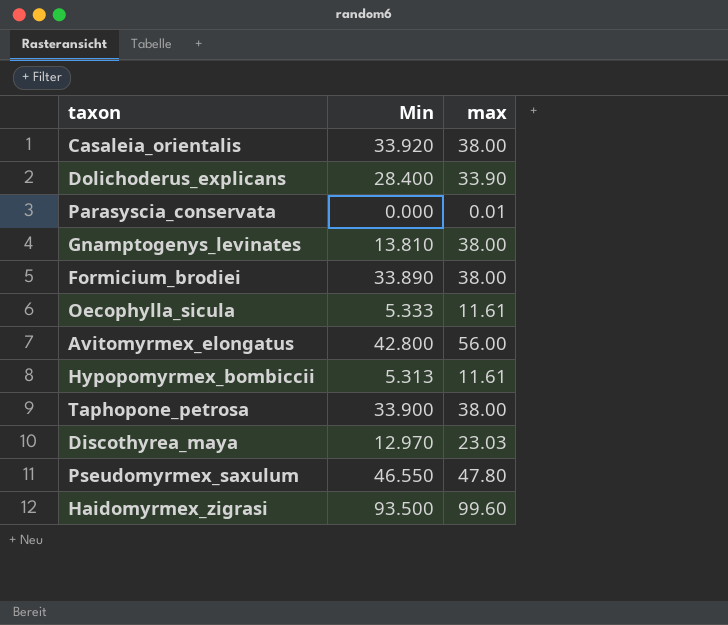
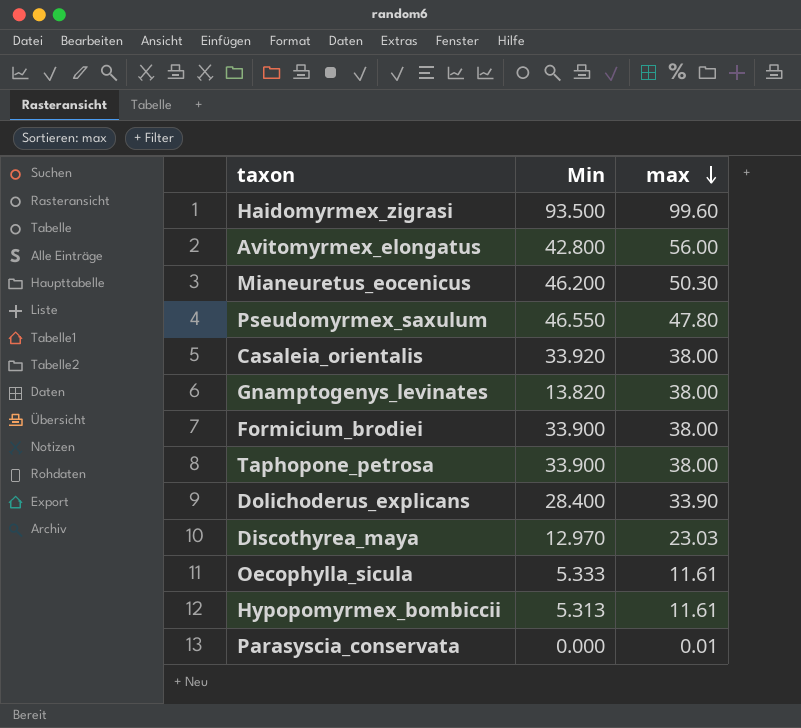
row order: none -> max descending
row Mianeuretus_eocenicus: none -> 46.200 | 50.30
Gnamptogenys_levinates | Min: 13.810 -> 13.820
Formicium_brodiei | Min: 33.890 -> 33.900

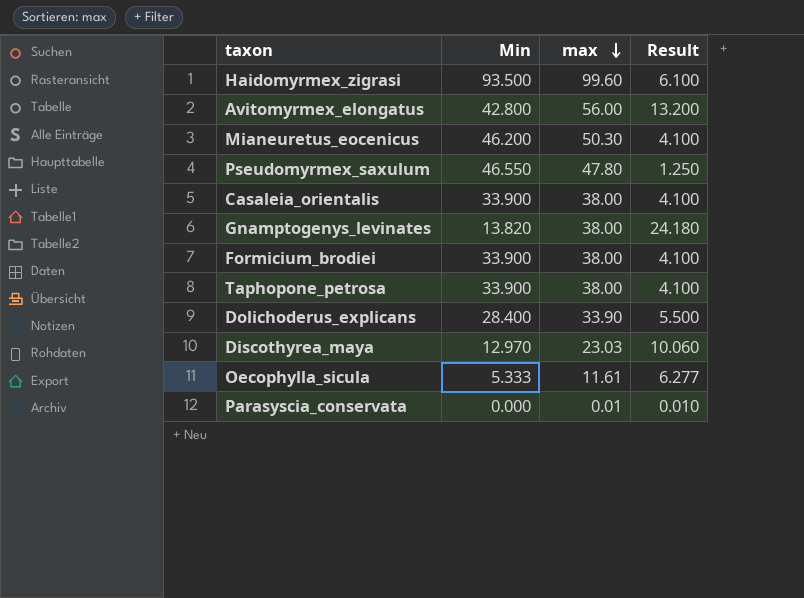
column Result | formula: none -> [max] - [Min]
row Hypopomyrmex_bombiccii: 5.313 | 11.61 -> none
Casaleia_orientalis | Min: 33.920 -> 33.900

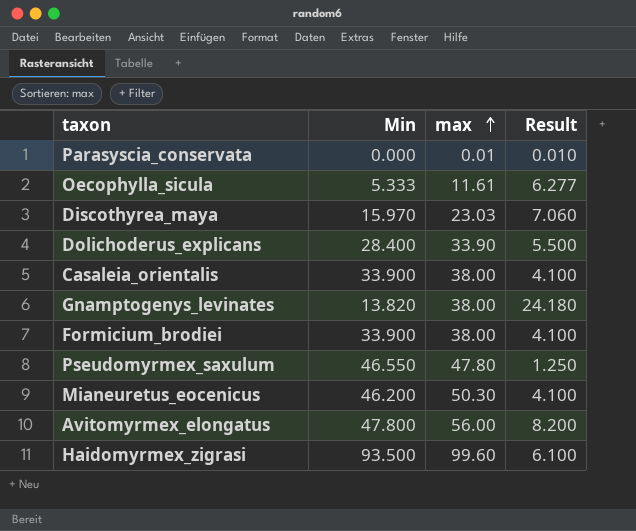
row order: max descending -> max ascending
row Taphopone_petrosa: 33.900 | 38.00 | 4.100 -> none
Discothyrea_maya | Min: 12.970 -> 15.970
Discothyrea_maya | Result: 10.060 -> 7.060
Avitomyrmex_elongatus | Min: 42.800 -> 47.800
Avitomyrmex_elongatus | Result: 13.200 -> 8.200

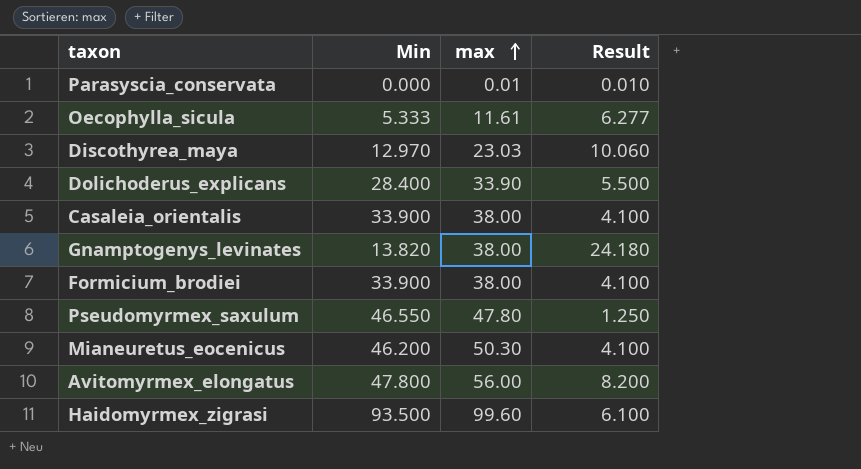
Discothyrea_maya | Min: 15.970 -> 12.970
Discothyrea_maya | Result: 7.060 -> 10.060

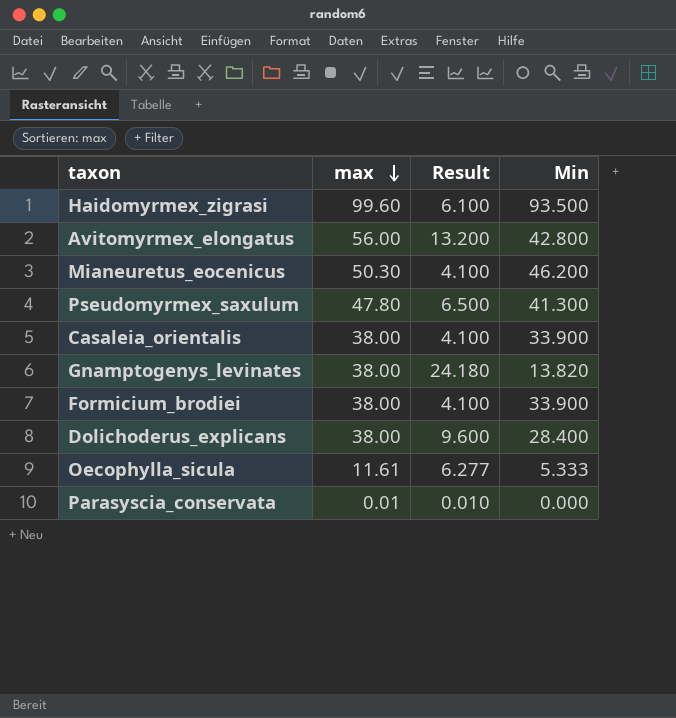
row order: max ascending -> max descending
column Min | position: 2 -> 4
row Discothyrea_maya: 12.970 | 23.03 | 10.060 -> none
Avitomyrmex_elongatus | Result: 8.200 -> 13.200
Avitomyrmex_elongatus | Min: 47.800 -> 42.800
Pseudomyrmex_saxulum | Result: 1.250 -> 6.500
Pseudomyrmex_saxulum | Min: 46.550 -> 41.300
Dolichoderus_explicans | max: 33.90 -> 38.00
Dolichoderus_explicans | Result: 5.500 -> 9.600

